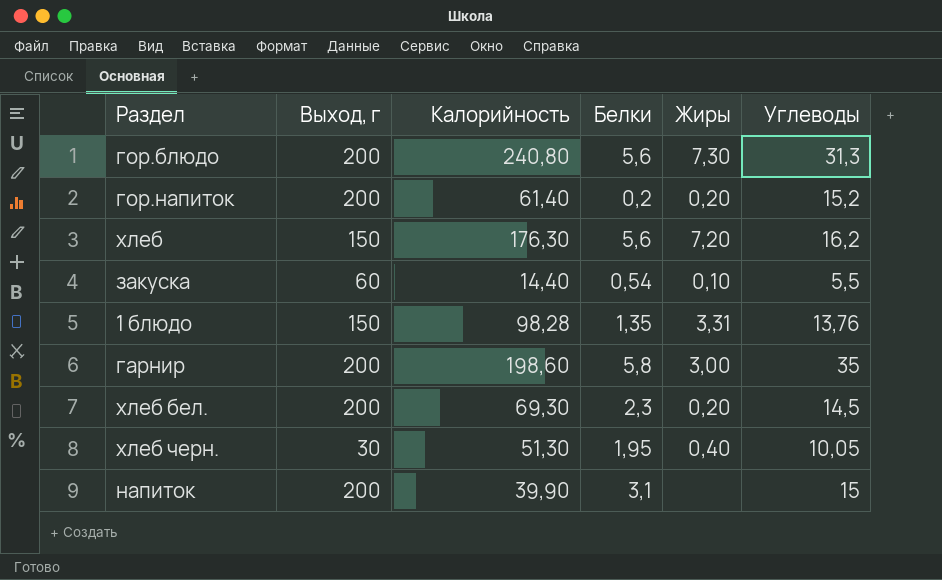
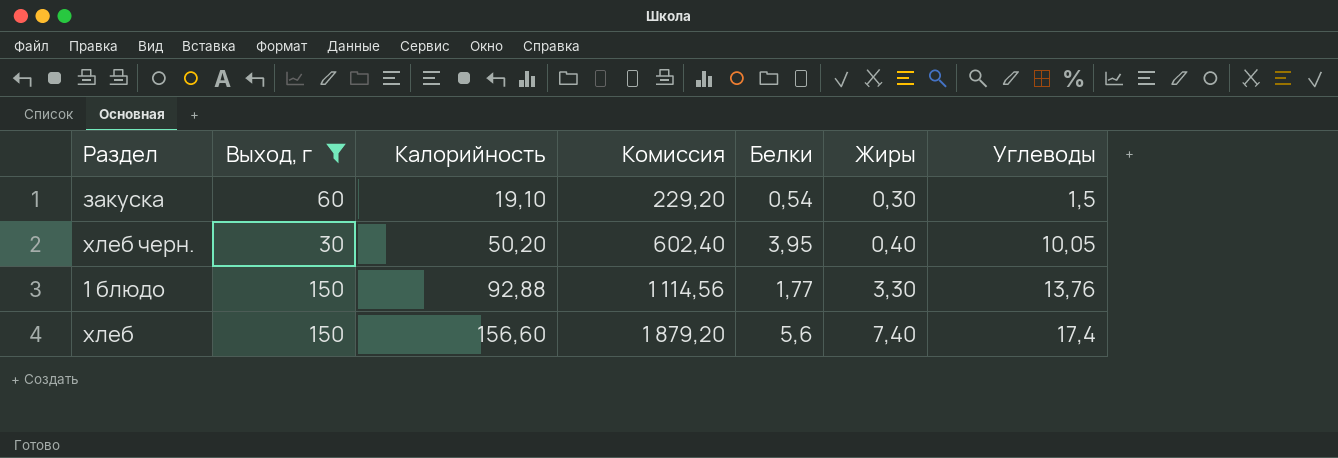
filter: none -> Выход, г != 200
row order: none -> Калорийность ascending
column Комиссия | formula: none -> [Калорийность] * 12
закуска | Калорийность: 14,40 -> 19,10
закуска | Жиры: 0,10 -> 0,30
закуска | Углеводы: 5,5 -> 1,5
хлеб черн. | Калорийность: 51,30 -> 50,20
хлеб черн. | Белки: 1,95 -> 3,95
1 блюдо | Калорийность: 98,28 -> 92,88
1 блюдо | Белки: 1,35 -> 1,77
1 блюдо | Жиры: 3,31 -> 3,30
хлеб | Калорийность: 176,30 -> 156,60
хлеб | Жиры: 7,20 -> 7,40
хлеб | Углеводы: 16,2 -> 17,4

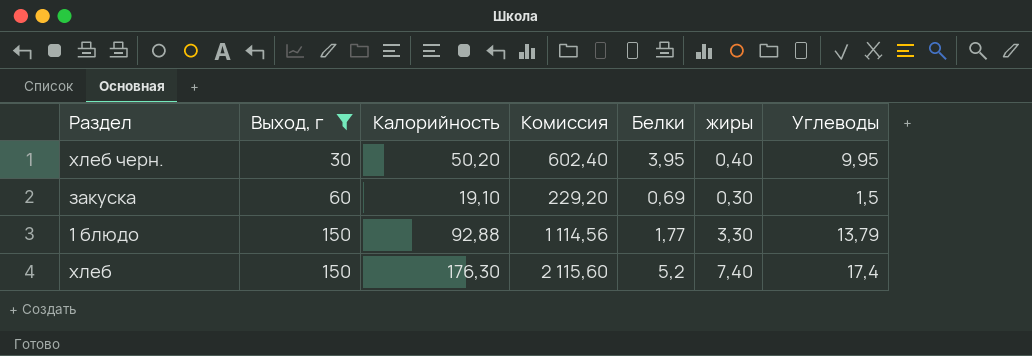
row order: Калорийность ascending -> Выход, г ascending
column name: Жиры -> жиры
хлеб черн. | Углеводы: 10,05 -> 9,95
закуска | Белки: 0,54 -> 0,69
1 блюдо | Углеводы: 13,76 -> 13,79
хлеб | Калорийность: 156,60 -> 176,30
хлеб | Комиссия: 1 879,20 -> 2 115,60
хлеб | Белки: 5,6 -> 5,2

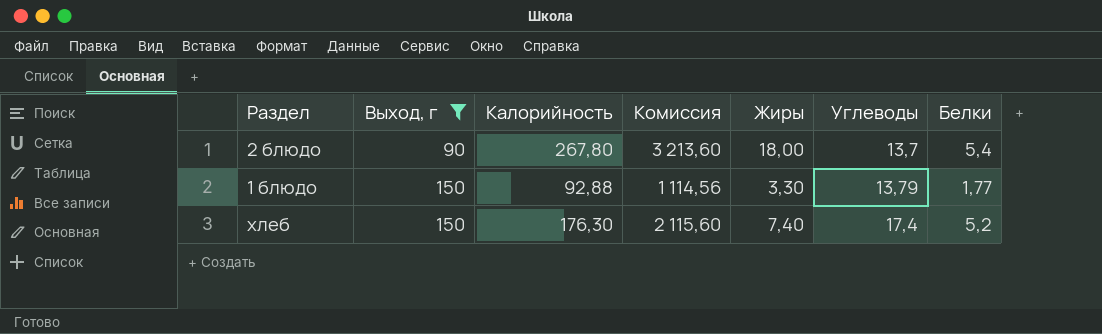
column name: жиры -> Жиры
column Белки | position: 5 -> 7
row хлеб черн.: 30 | 50,20 | 602,40 | 3,95 | 0,40 | 9,95 -> none
row закуска: 60 | 19,10 | 229,20 | 0,69 | 0,30 | 1,5 -> none
row 2 блюдо: none -> 90 | 267,80 | 3 213,60 | 18,00 | 13,7 | 5,4

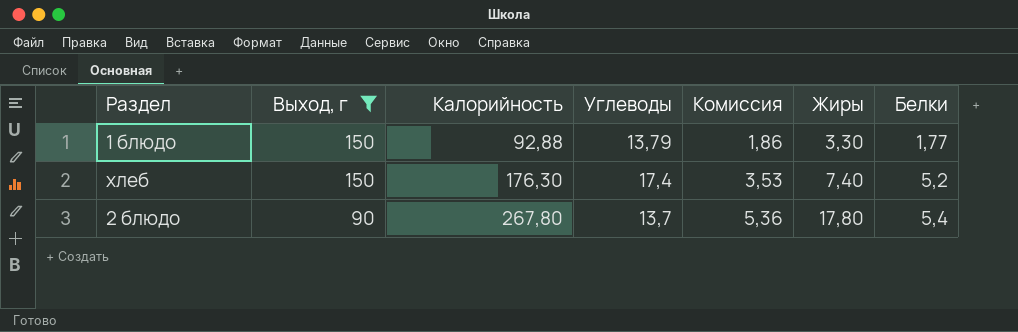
row order: Выход, г ascending -> Выход, г descending
column Углеводы | position: 6 -> 4
column Комиссия | formula: [Калорийность] * 12 -> [Калорийность] * 0,02
2 блюдо | Жиры: 18,00 -> 17,80

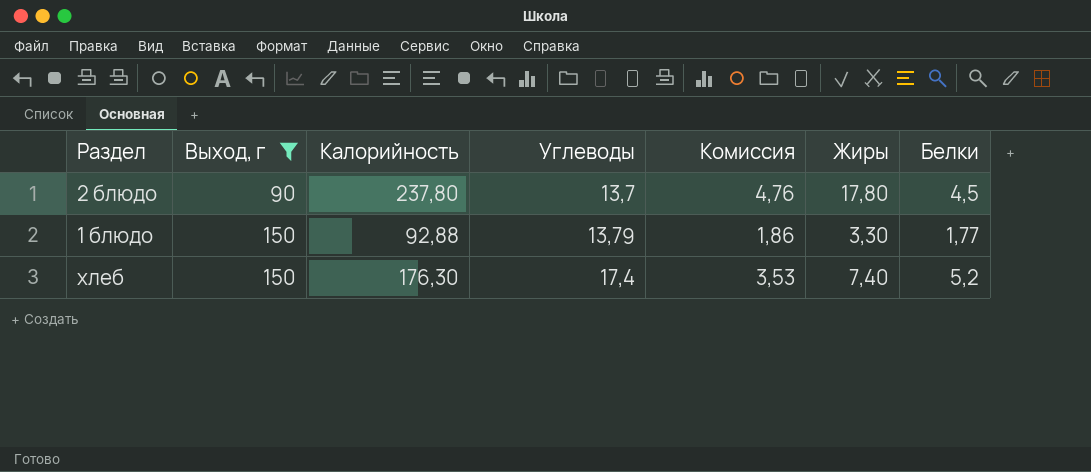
row order: Выход, г descending -> Выход, г ascending
2 блюдо | Калорийность: 267,80 -> 237,80
2 блюдо | Комиссия: 5,36 -> 4,76
2 блюдо | Белки: 5,4 -> 4,5

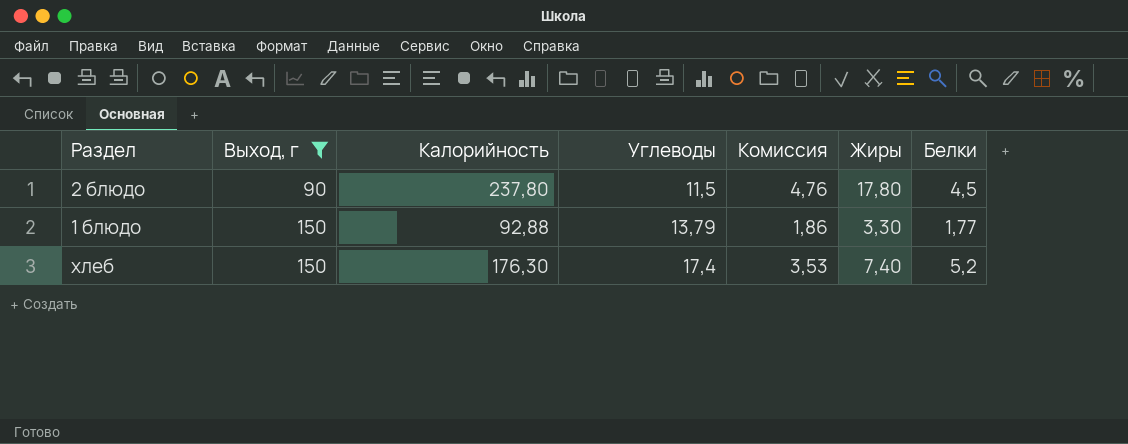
2 блюдо | Углеводы: 13,7 -> 11,5

